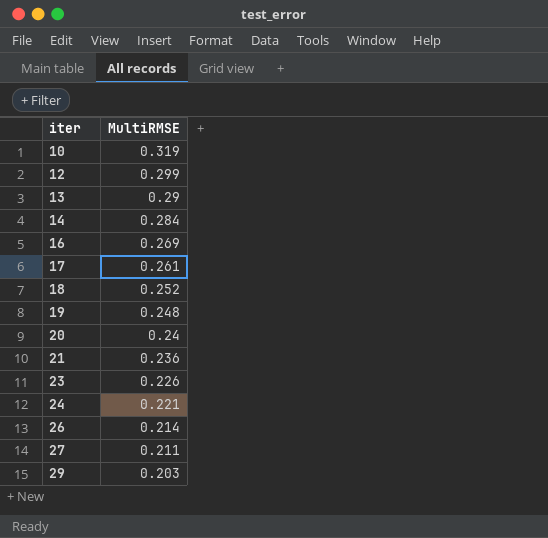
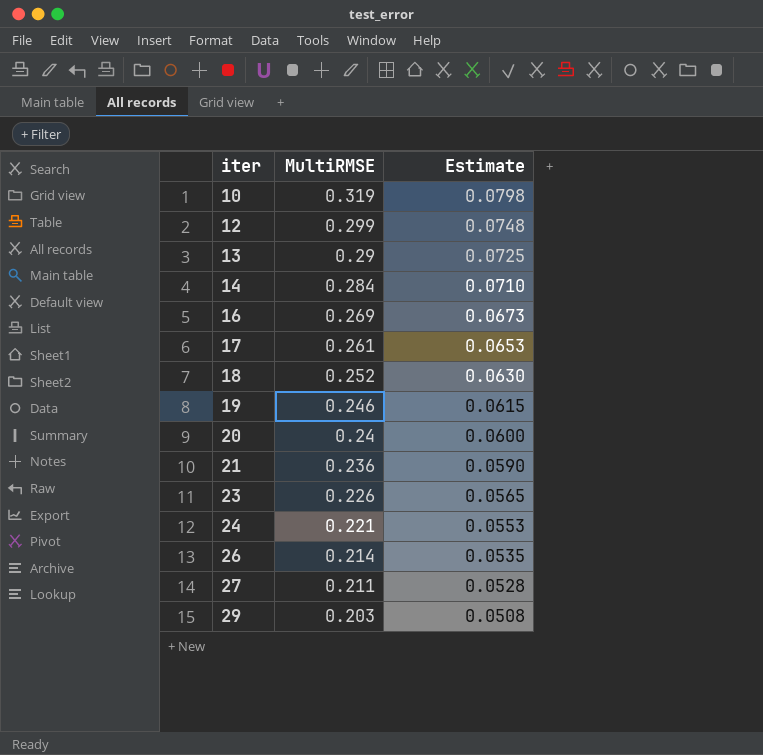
column Estimate | formula: none -> [MultiRMSE] * 0.25
19 | MultiRMSE: 0.248 -> 0.246

